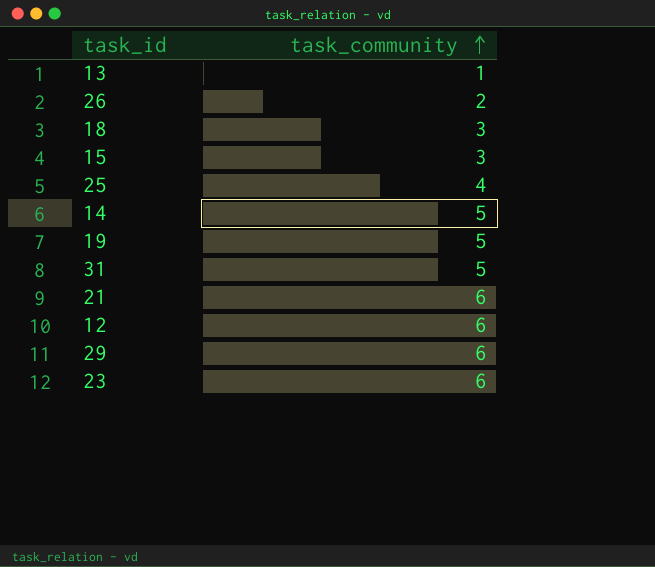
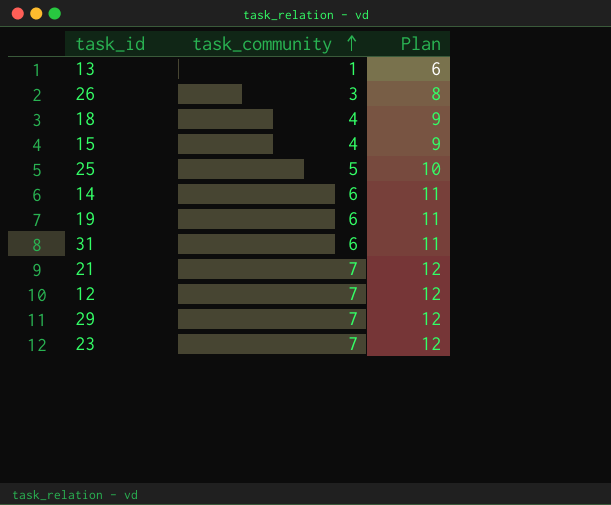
column Plan | formula: none -> [task_community] + 5
26 | task_community: 2 -> 3
18 | task_community: 3 -> 4
15 | task_community: 3 -> 4
25 | task_community: 4 -> 5
14 | task_community: 5 -> 6
19 | task_community: 5 -> 6
31 | task_community: 5 -> 6
21 | task_community: 6 -> 7
12 | task_community: 6 -> 7
29 | task_community: 6 -> 7
23 | task_community: 6 -> 7

